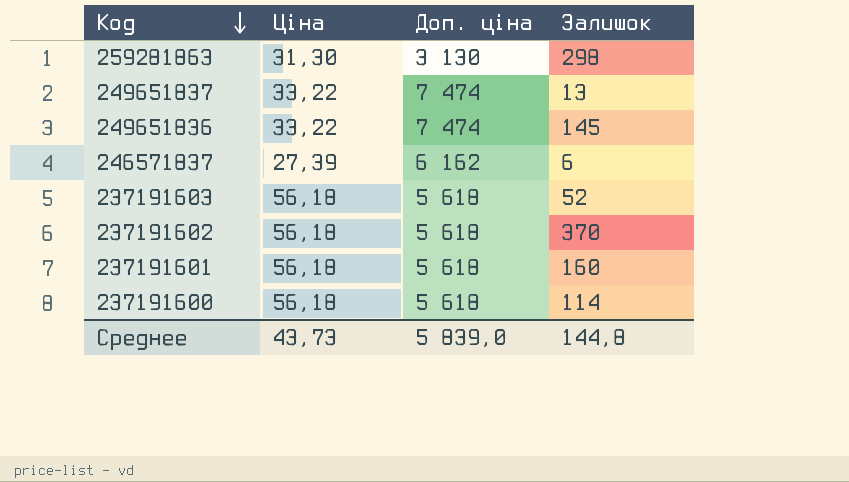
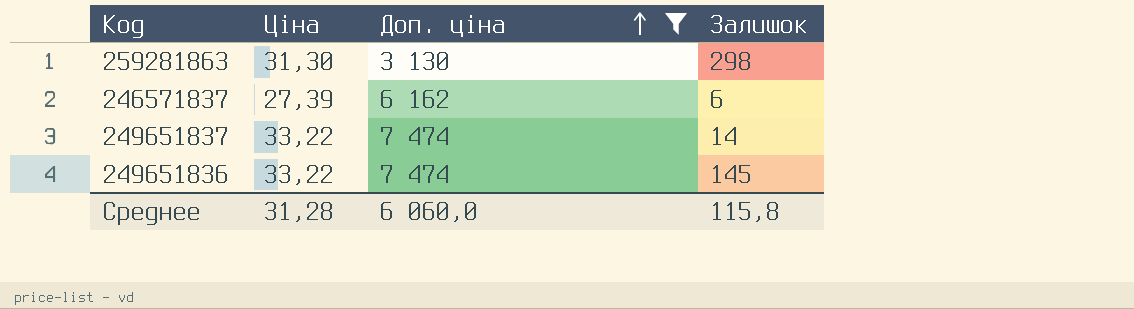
filter: none -> Доп. ціна != 5 618
row order: Код descending -> Доп. ціна ascending
249651837 | Залишок: 13 -> 14
Среднее | Ціна: 43,73 -> 31,28
Среднее | Доп. ціна: 5 839,0 -> 6 060,0
Среднее | Залишок: 144,8 -> 115,8

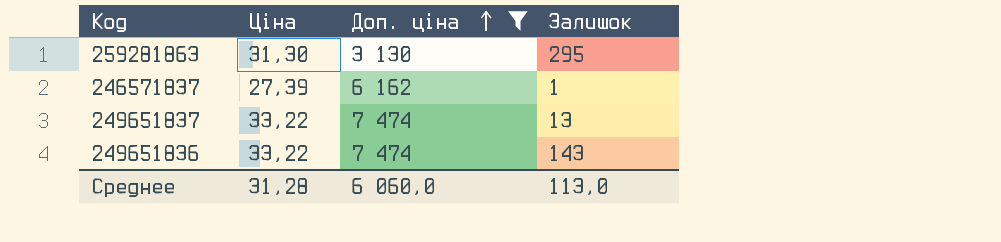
259281863 | Залишок: 298 -> 295
246571837 | Залишок: 6 -> 1
249651837 | Залишок: 14 -> 13
249651836 | Залишок: 145 -> 143
Среднее | Залишок: 115,8 -> 113,0

